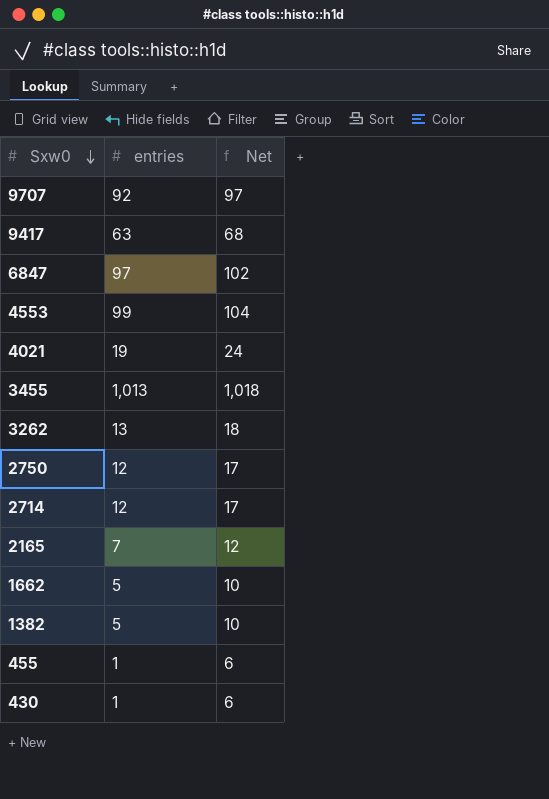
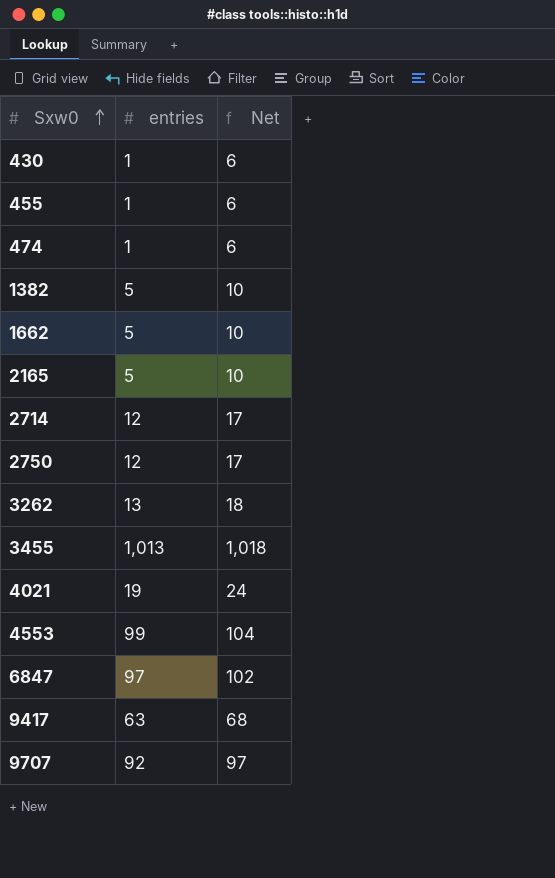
row order: Sxw0 descending -> Sxw0 ascending
row 474: none -> 1 | 6
2165 | entries: 7 -> 5
2165 | Net: 12 -> 10

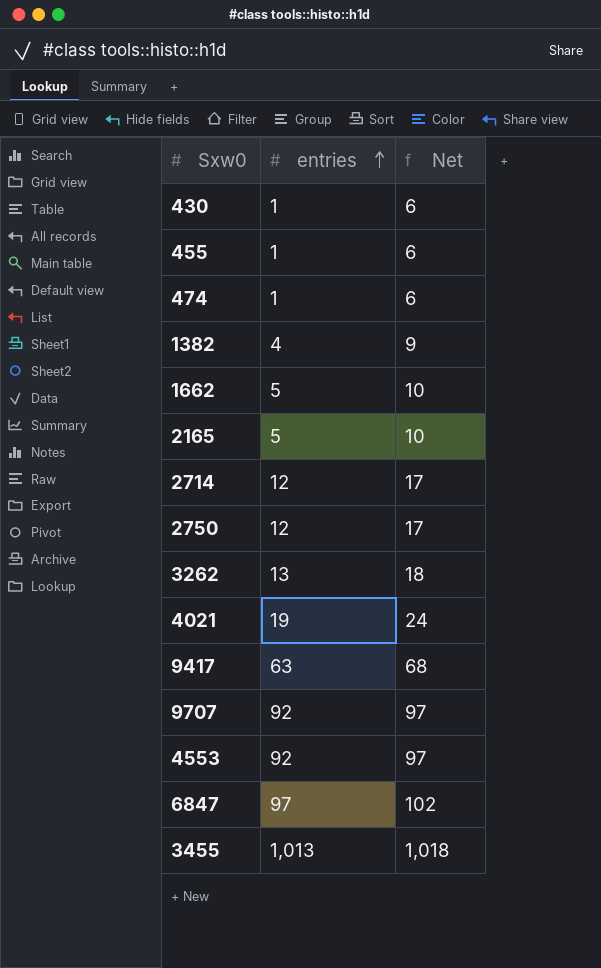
row order: Sxw0 ascending -> entries ascending
1382 | entries: 5 -> 4
1382 | Net: 10 -> 9
4553 | entries: 99 -> 92
4553 | Net: 104 -> 97

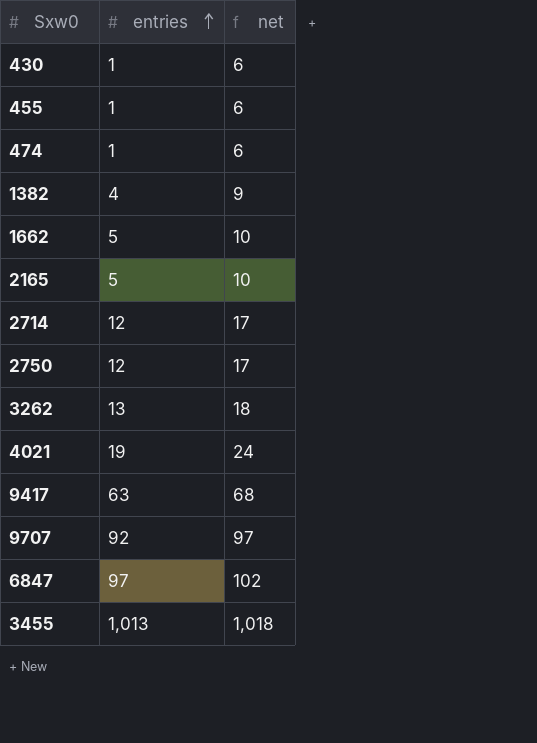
column name: Net -> net
row 4553: 92 | 97 -> none

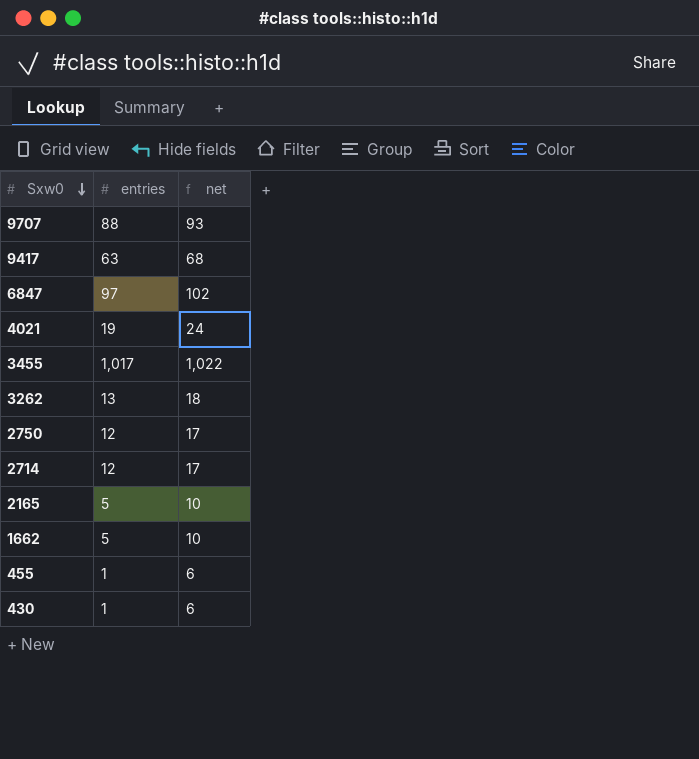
row order: entries ascending -> Sxw0 descending
row 474: 1 | 6 -> none
row 1382: 4 | 9 -> none
9707 | entries: 92 -> 88
9707 | net: 97 -> 93
3455 | entries: 1,013 -> 1,017
3455 | net: 1,018 -> 1,022

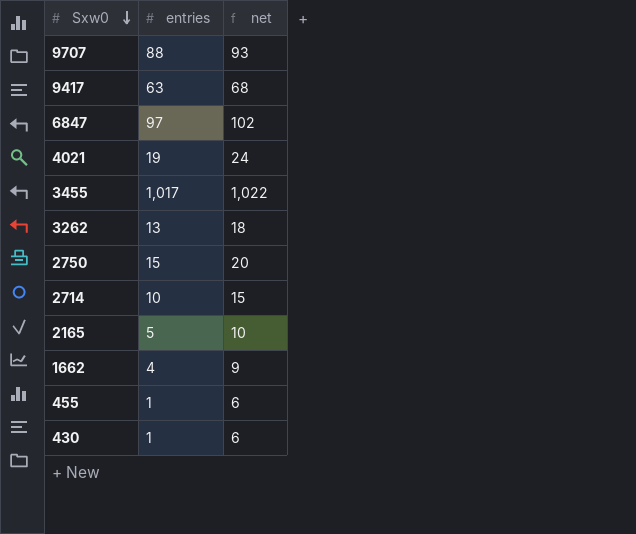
2750 | entries: 12 -> 15
2750 | net: 17 -> 20
2714 | entries: 12 -> 10
2714 | net: 17 -> 15
1662 | entries: 5 -> 4
1662 | net: 10 -> 9

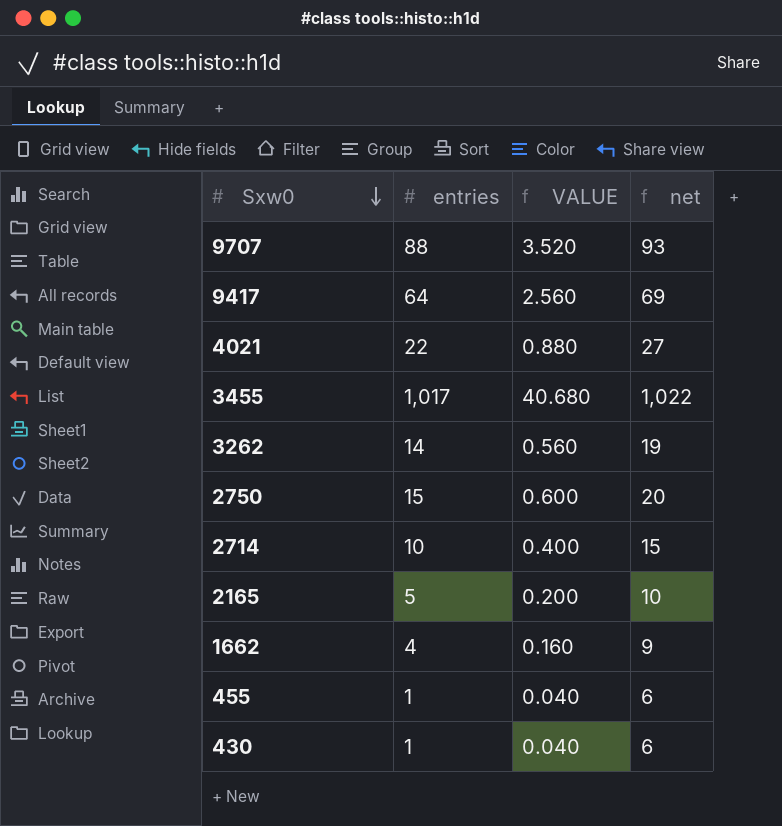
column VALUE | formula: none -> [entries] * 0.04
row 6847: 97 | 102 -> none
9417 | entries: 63 -> 64
9417 | net: 68 -> 69
4021 | entries: 19 -> 22
4021 | net: 24 -> 27
3262 | entries: 13 -> 14
3262 | net: 18 -> 19

